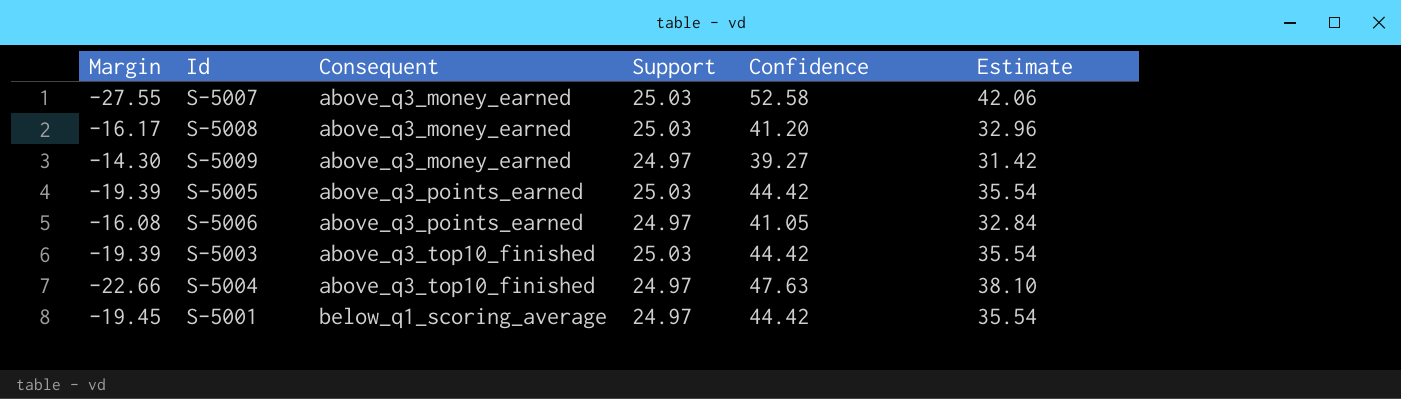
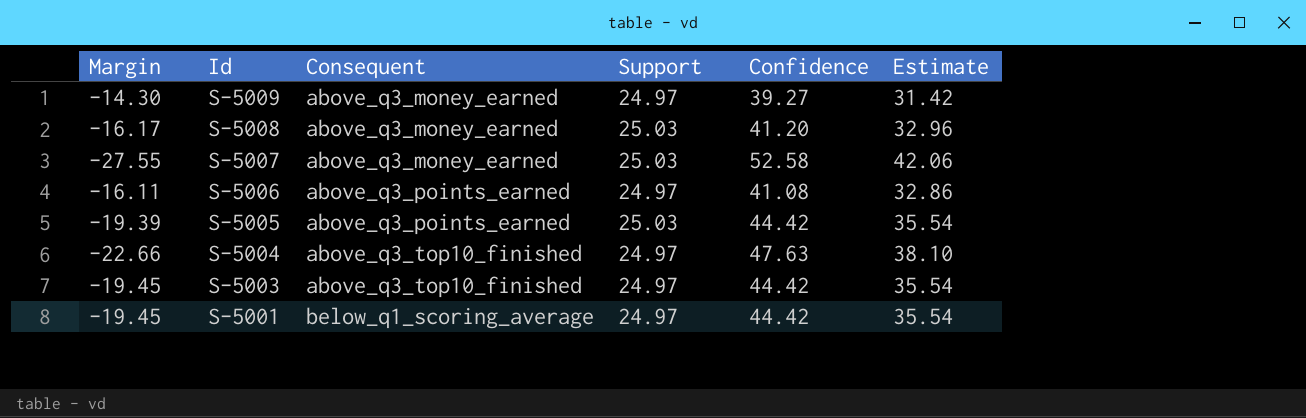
row order: Consequent ascending -> Id descending
S-5006 | Margin: -16.08 -> -16.11
S-5006 | Confidence: 41.05 -> 41.08
S-5006 | Estimate: 32.84 -> 32.86
S-5003 | Margin: -19.39 -> -19.45
S-5003 | Support: 25.03 -> 24.97

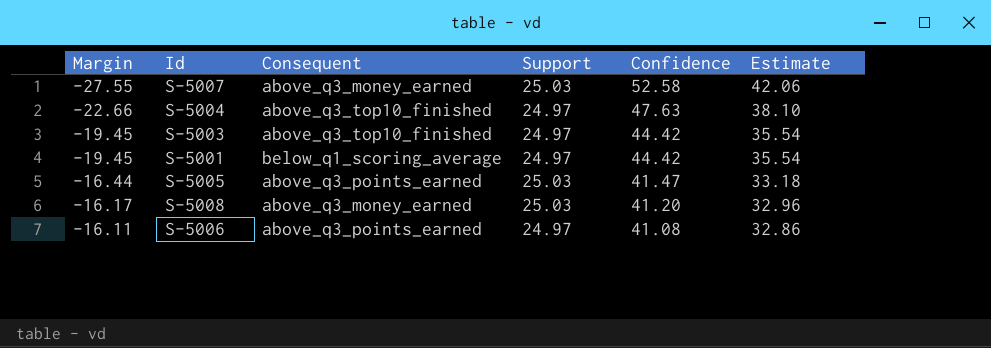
row order: Id descending -> Margin ascending
row S-5009: -14.30 | above_q3_money_earned | 24.97 | 39.27 | 31.42 -> none
S-5005 | Margin: -19.39 -> -16.44
S-5005 | Confidence: 44.42 -> 41.47
S-5005 | Estimate: 35.54 -> 33.18

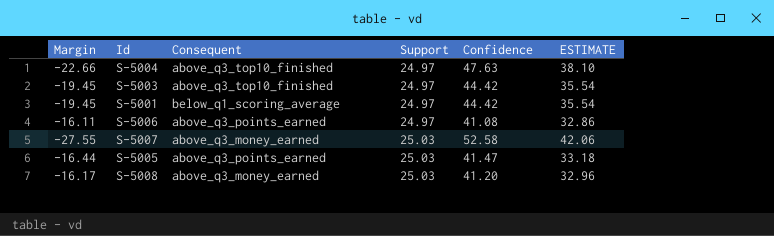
row order: Margin ascending -> Support ascending
column name: Estimate -> ESTIMATE

